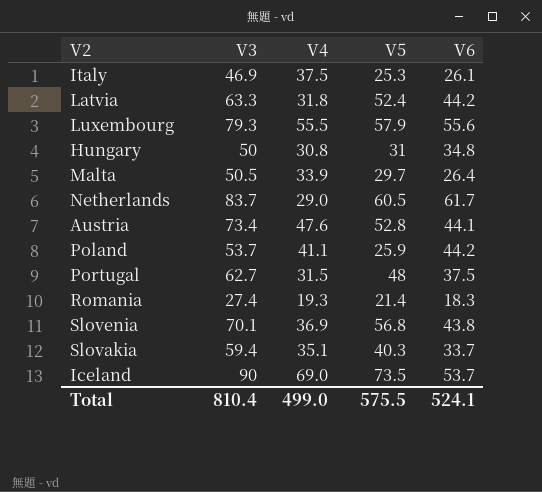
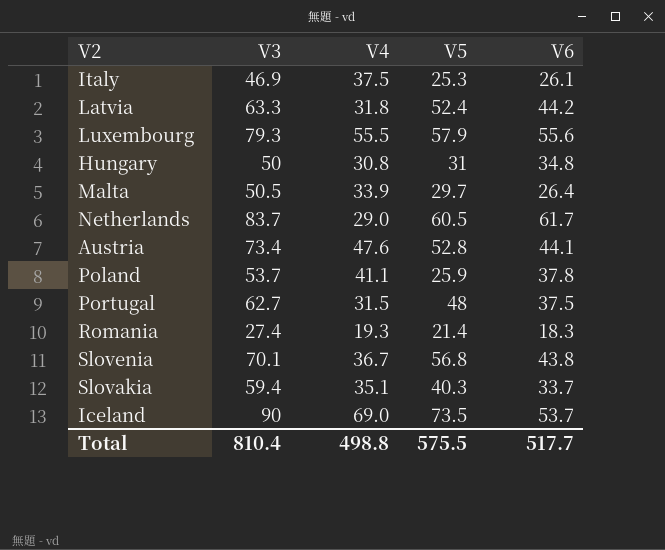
Poland | V6: 44.2 -> 37.8
Slovenia | V4: 36.9 -> 36.7
Total | V4: 499.0 -> 498.8
Total | V6: 524.1 -> 517.7

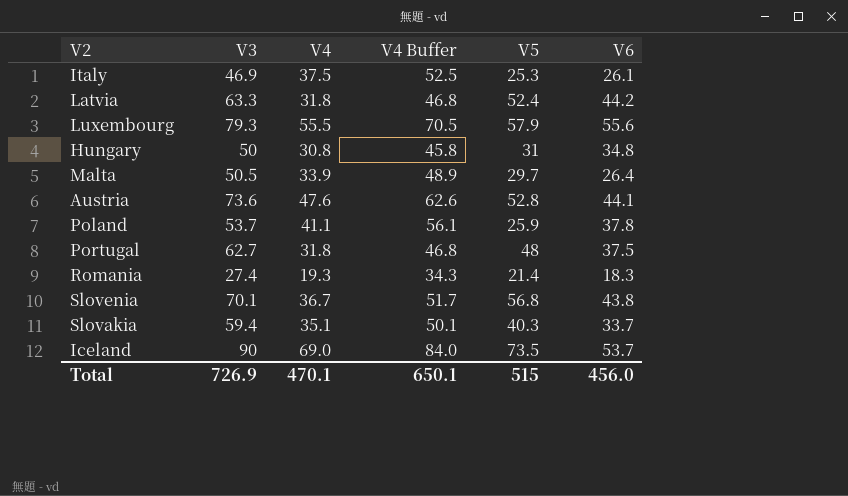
column V4 Buffer | formula: none -> [V4] + 15
row Netherlands: 83.7 | 29.0 | 60.5 | 61.7 -> none
Austria | V3: 73.4 -> 73.6
Portugal | V4: 31.5 -> 31.8
Total | V3: 810.4 -> 726.9
Total | V4: 498.8 -> 470.1
Total | V5: 575.5 -> 515
Total | V6: 517.7 -> 456.0

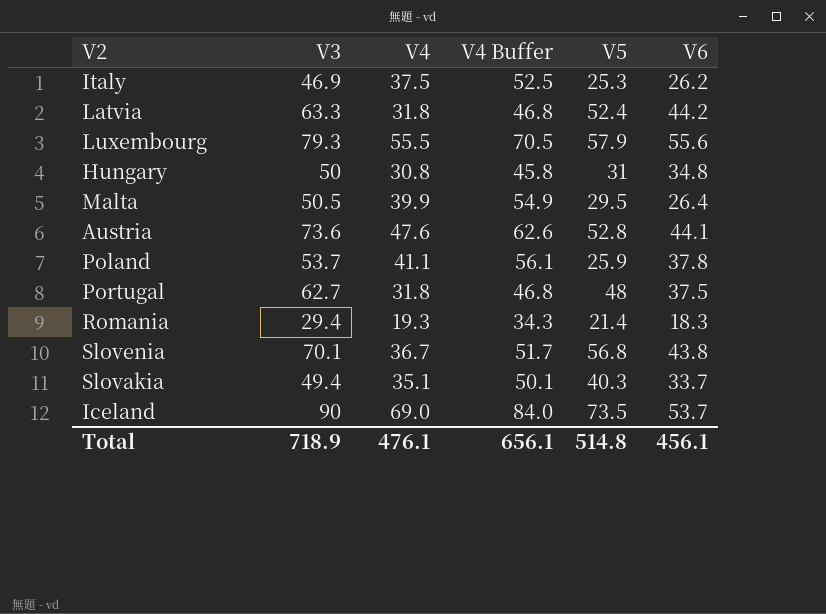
Italy | V6: 26.1 -> 26.2
Malta | V4: 33.9 -> 39.9
Malta | V4 Buffer: 48.9 -> 54.9
Malta | V5: 29.7 -> 29.5
Romania | V3: 27.4 -> 29.4
Slovakia | V3: 59.4 -> 49.4
Total | V3: 726.9 -> 718.9
Total | V4: 470.1 -> 476.1
Total | V4 Buffer: 650.1 -> 656.1
Total | V5: 515 -> 514.8
Total | V6: 456.0 -> 456.1

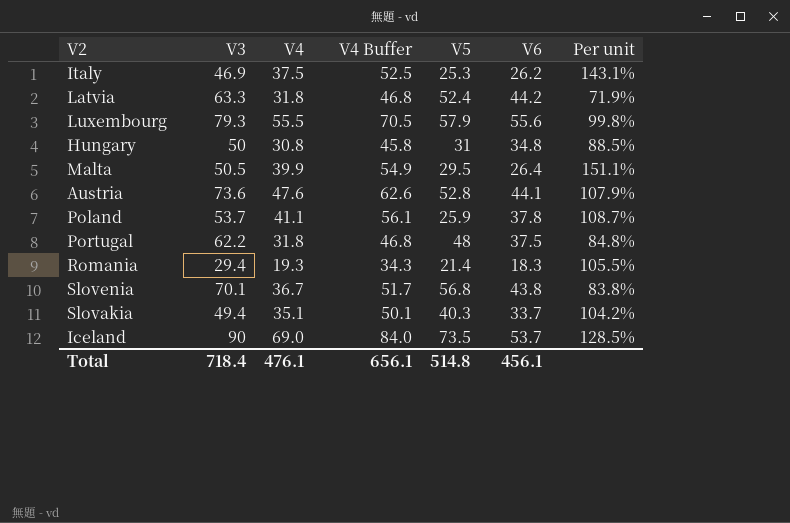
column Per unit | formula: none -> [V4] / [V6]
Portugal | V3: 62.7 -> 62.2
Total | V3: 718.9 -> 718.4

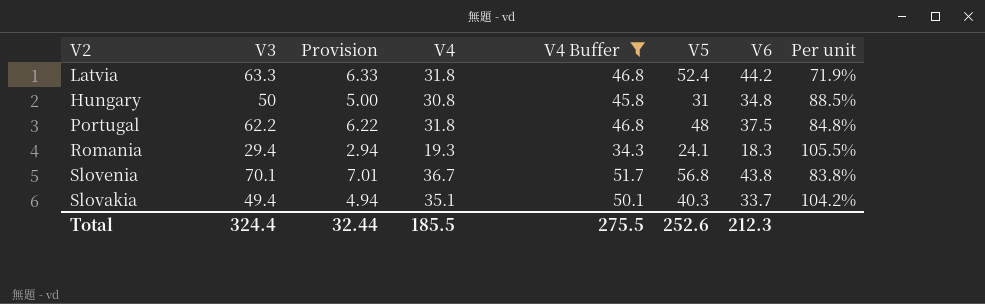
filter: none -> V4 Buffer <= 51.7
column Provision | formula: none -> [V3] * 0.1
Romania | V5: 21.4 -> 24.1
Total | V3: 718.4 -> 324.4
Total | V4: 476.1 -> 185.5
Total | V4 Buffer: 656.1 -> 275.5
Total | V5: 514.8 -> 252.6
Total | V6: 456.1 -> 212.3

